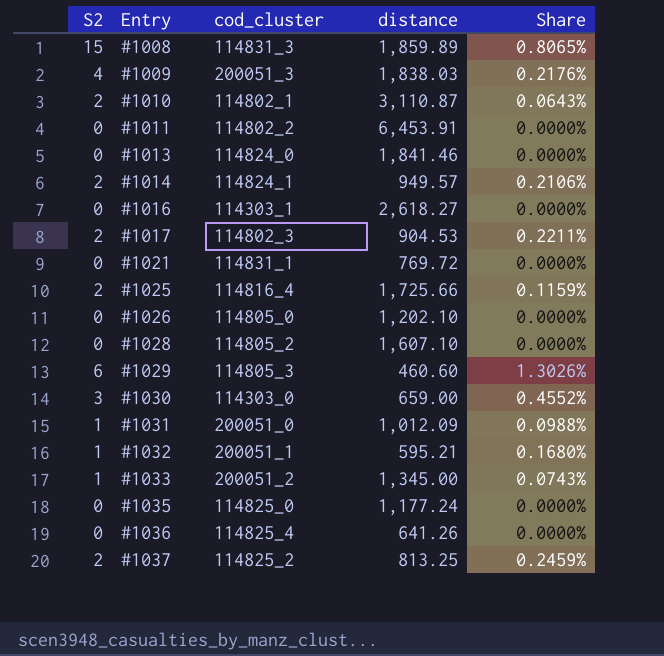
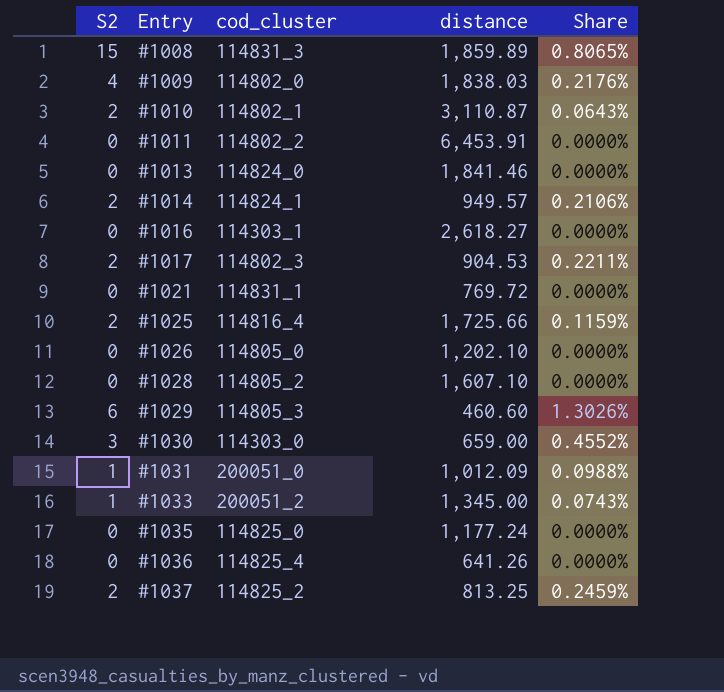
row #1032: 1 | 200051_1 | 595.21 | 0.1680% -> none
#1009 | cod_cluster: 200051_3 -> 114802_0

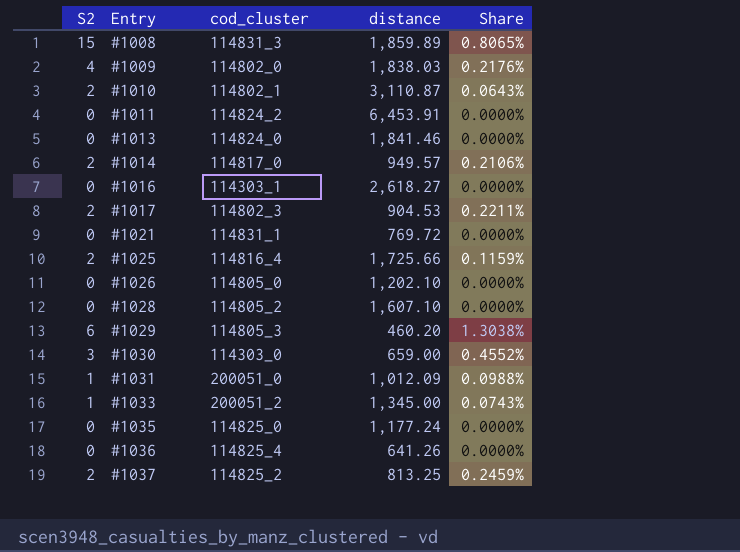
#1011 | cod_cluster: 114802_2 -> 114824_2
#1014 | cod_cluster: 114824_1 -> 114817_0
#1029 | distance: 460.60 -> 460.20
#1029 | Share: 1.3026% -> 1.3038%

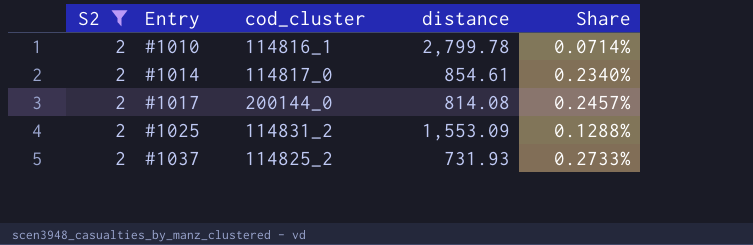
filter: none -> S2 = 2
#1010 | cod_cluster: 114802_1 -> 114816_1
#1010 | distance: 3,110.87 -> 2,799.78
#1010 | Share: 0.0643% -> 0.0714%
#1014 | distance: 949.57 -> 854.61
#1014 | Share: 0.2106% -> 0.2340%
#1017 | cod_cluster: 114802_3 -> 200144_0
#1017 | distance: 904.53 -> 814.08
#1017 | Share: 0.2211% -> 0.2457%
#1025 | cod_cluster: 114816_4 -> 114831_2
#1025 | distance: 1,725.66 -> 1,553.09
#1025 | Share: 0.1159% -> 0.1288%
#1037 | distance: 813.25 -> 731.93
#1037 | Share: 0.2459% -> 0.2733%

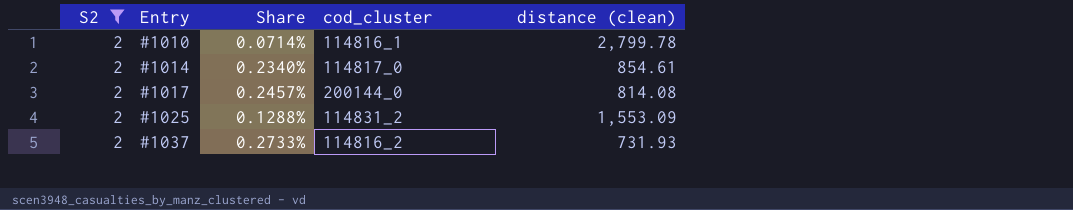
column Share | position: 5 -> 3
column name: distance -> distance (clean)
#1037 | cod_cluster: 114825_2 -> 114816_2

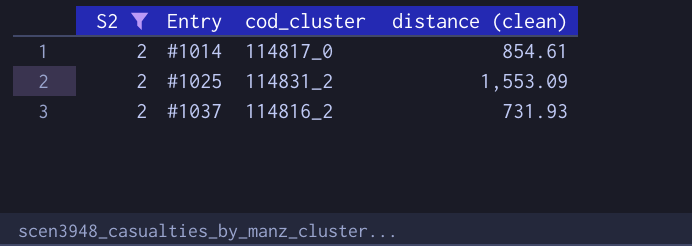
column Share | formula: [S2] / [distance (clean)] -> none
row #1010: 2 | 0.0714% | 114816_1 | 2,799.78 -> none
row #1017: 2 | 0.2457% | 200144_0 | 814.08 -> none

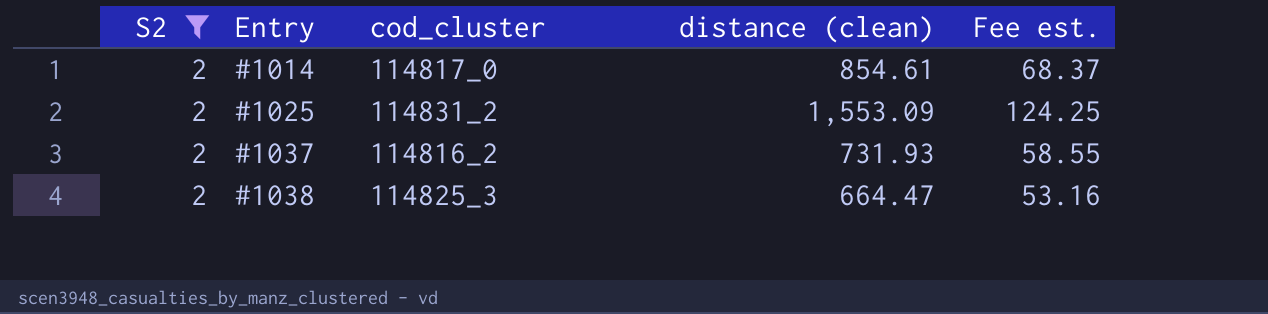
column Fee est. | formula: none -> [distance (clean)] * 0.08
row #1038: none -> 2 | 114825_3 | 664.47 | 53.16

